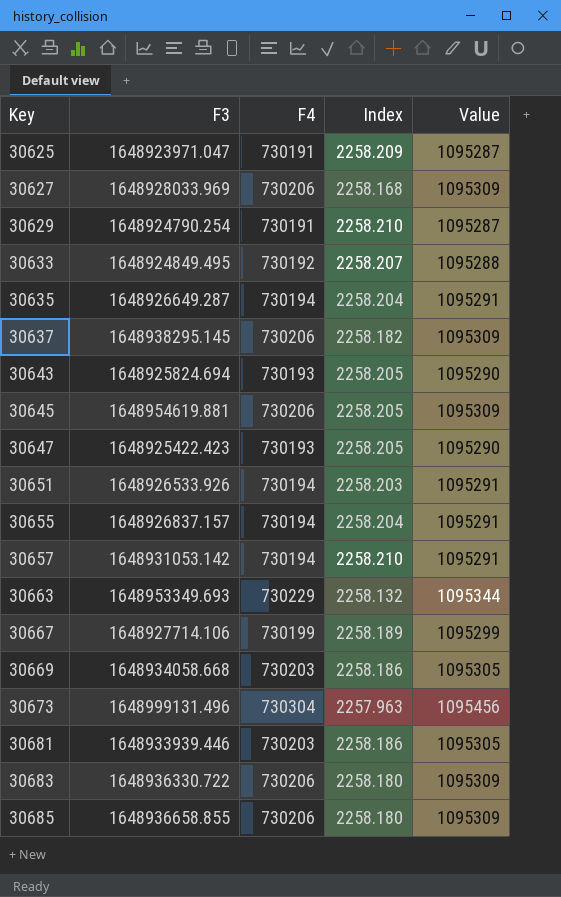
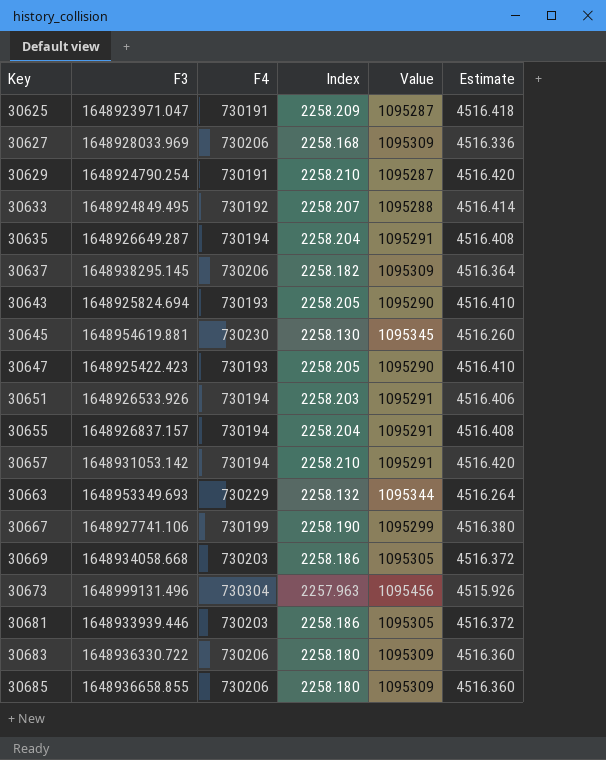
column Estimate | formula: none -> [Index] * 2
30645 | F4: 730206 -> 730230
30645 | Index: 2258.205 -> 2258.130
30645 | Value: 1095309 -> 1095345
30667 | F3: 1648927714.106 -> 1648927741.106
30667 | Index: 2258.189 -> 2258.190

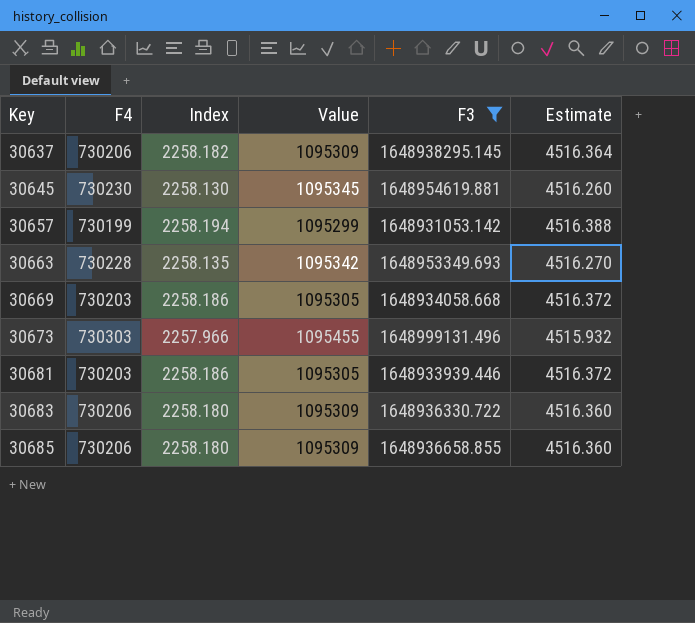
filter: none -> F3 >= 1648931053.142
column F3 | position: 2 -> 5
30657 | F4: 730194 -> 730199
30657 | Index: 2258.210 -> 2258.194
30657 | Value: 1095291 -> 1095299
30657 | Estimate: 4516.420 -> 4516.388
30663 | F4: 730229 -> 730228
30663 | Index: 2258.132 -> 2258.135
30663 | Value: 1095344 -> 1095342
30663 | Estimate: 4516.264 -> 4516.270
30673 | F4: 730304 -> 730303
30673 | Index: 2257.963 -> 2257.966
30673 | Value: 1095456 -> 1095455
30673 | Estimate: 4515.926 -> 4515.932

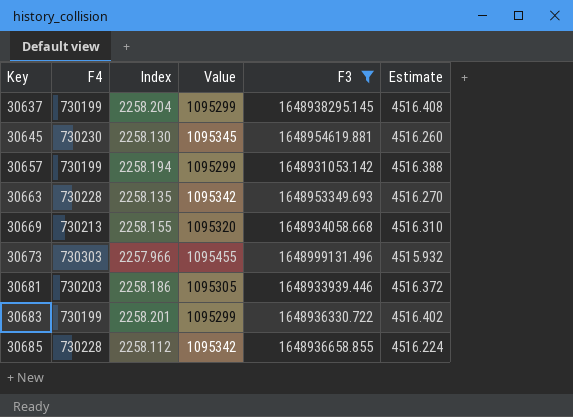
30637 | F4: 730206 -> 730199
30637 | Index: 2258.182 -> 2258.204
30637 | Value: 1095309 -> 1095299
30637 | Estimate: 4516.364 -> 4516.408
30669 | F4: 730203 -> 730213
30669 | Index: 2258.186 -> 2258.155
30669 | Value: 1095305 -> 1095320
30669 | Estimate: 4516.372 -> 4516.310
30683 | F4: 730206 -> 730199
30683 | Index: 2258.180 -> 2258.201
30683 | Value: 1095309 -> 1095299
30683 | Estimate: 4516.360 -> 4516.402
30685 | F4: 730206 -> 730228
30685 | Index: 2258.180 -> 2258.112
30685 | Value: 1095309 -> 1095342
30685 | Estimate: 4516.360 -> 4516.224

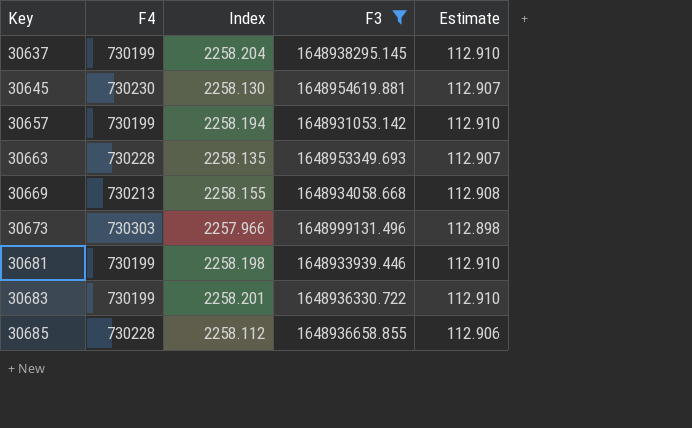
column Value | formula: [F4] * 1.5 -> none
column Estimate | formula: [Index] * 2 -> [Index] * 0.05
30681 | F4: 730203 -> 730199
30681 | Index: 2258.186 -> 2258.198

